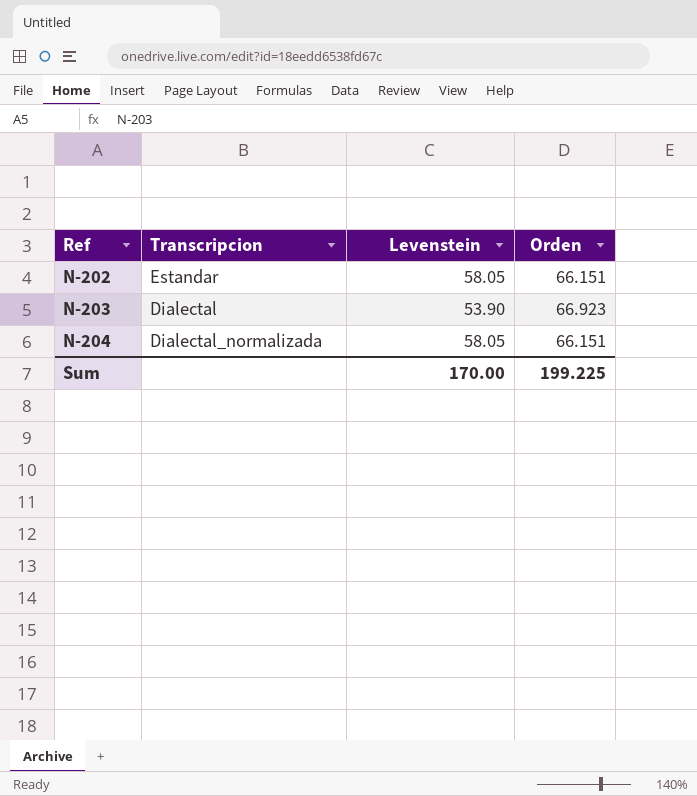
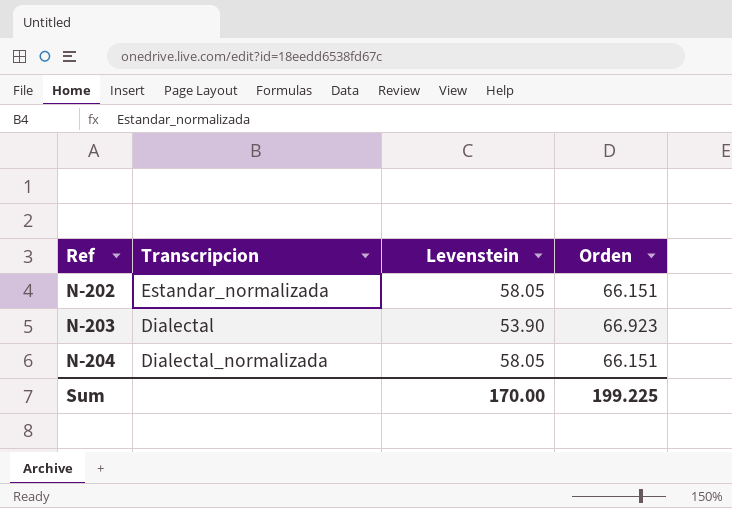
N-202 | Transcripcion: Estandar -> Estandar_normalizada

